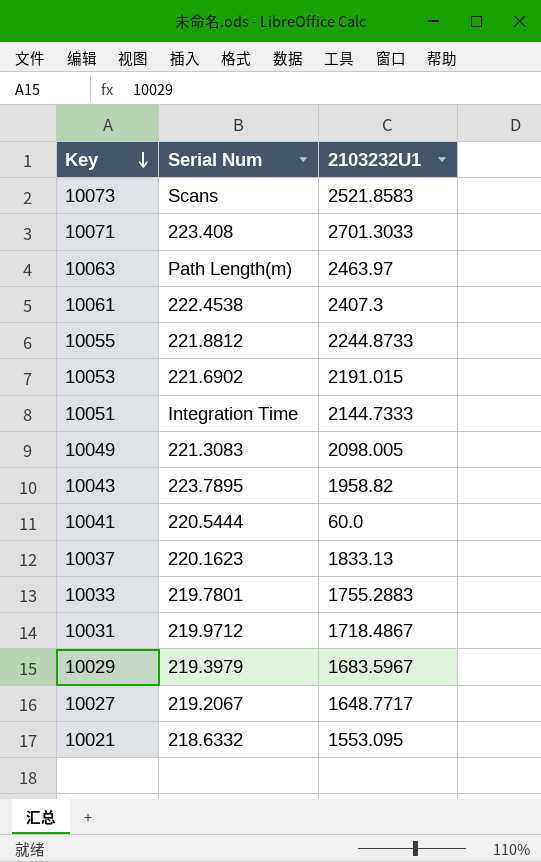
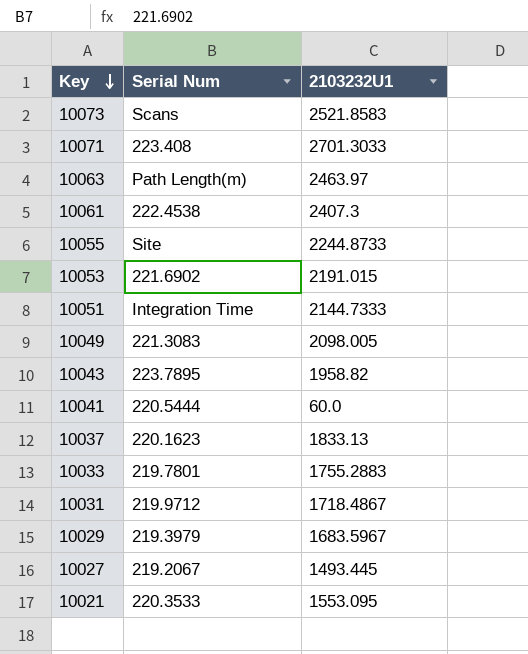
10055 | Serial Num: 221.8812 -> Site
10027 | 2103232U1: 1648.7717 -> 1493.445
10021 | Serial Num: 218.6332 -> 220.3533

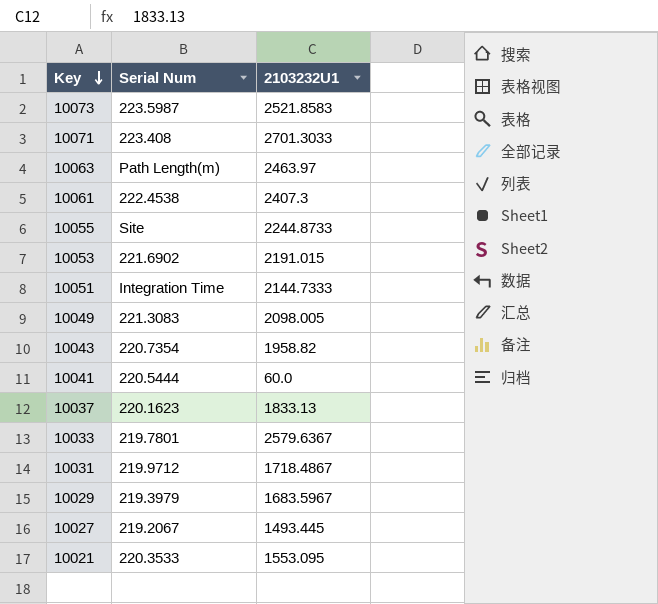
10073 | Serial Num: Scans -> 223.5987
10043 | Serial Num: 223.7895 -> 220.7354
10033 | 2103232U1: 1755.2883 -> 2579.6367

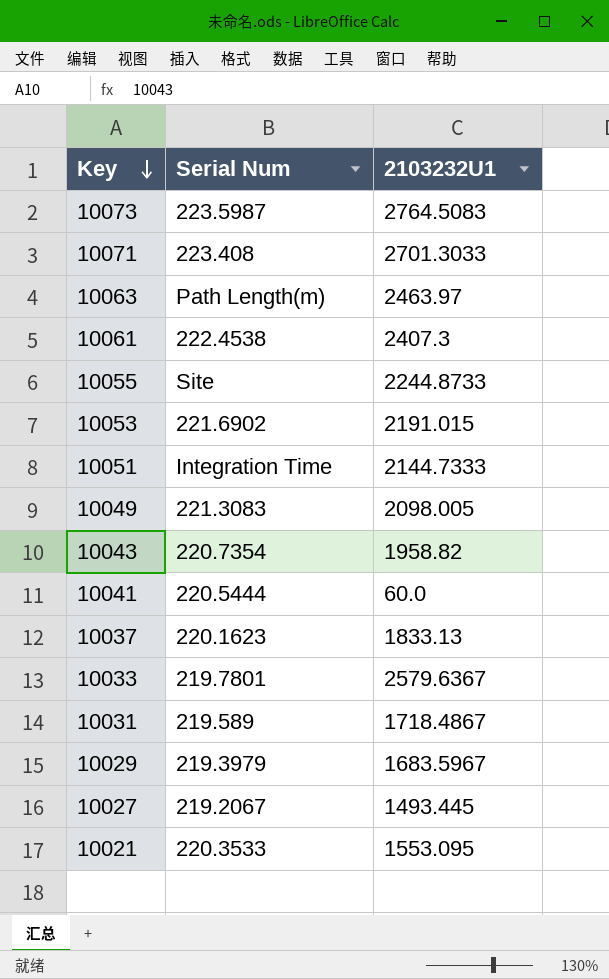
10073 | 2103232U1: 2521.8583 -> 2764.5083
10031 | Serial Num: 219.9712 -> 219.589

